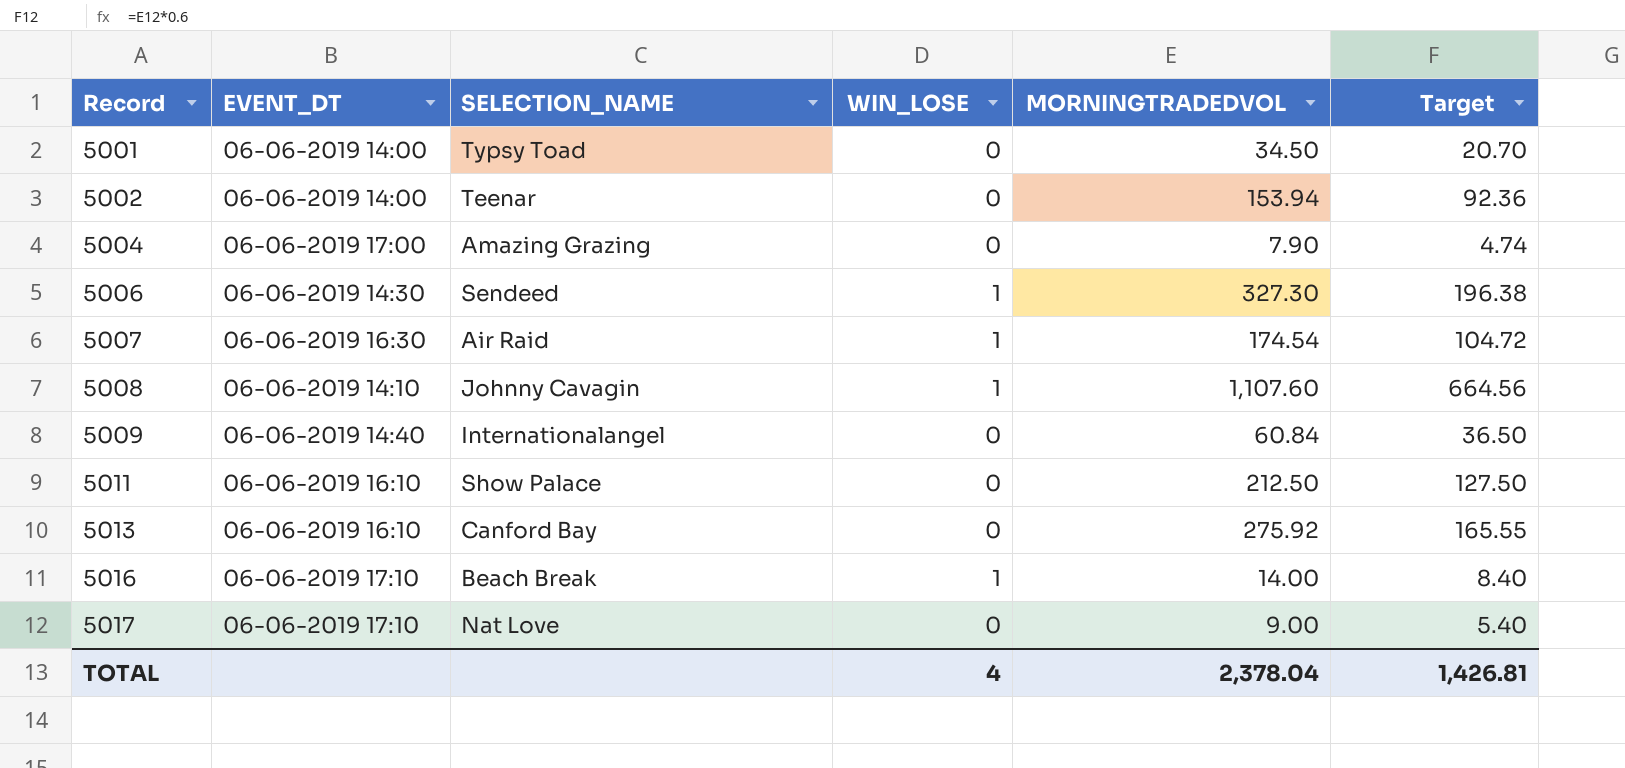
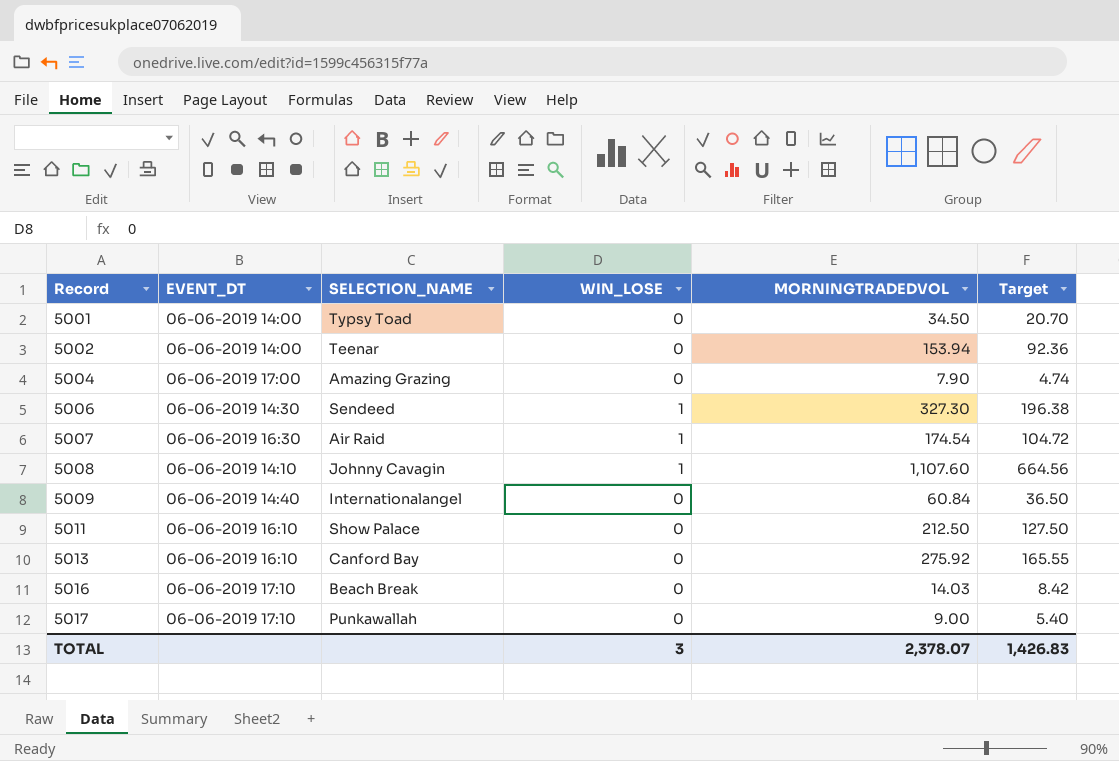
5016 | WIN_LOSE: 1 -> 0
5016 | MORNINGTRADEDVOL: 14.00 -> 14.03
5016 | Target: 8.40 -> 8.42
5017 | SELECTION_NAME: Nat Love -> Punkawallah
TOTAL | WIN_LOSE: 4 -> 3
TOTAL | MORNINGTRADEDVOL: 2,378.04 -> 2,378.07
TOTAL | Target: 1,426.81 -> 1,426.83

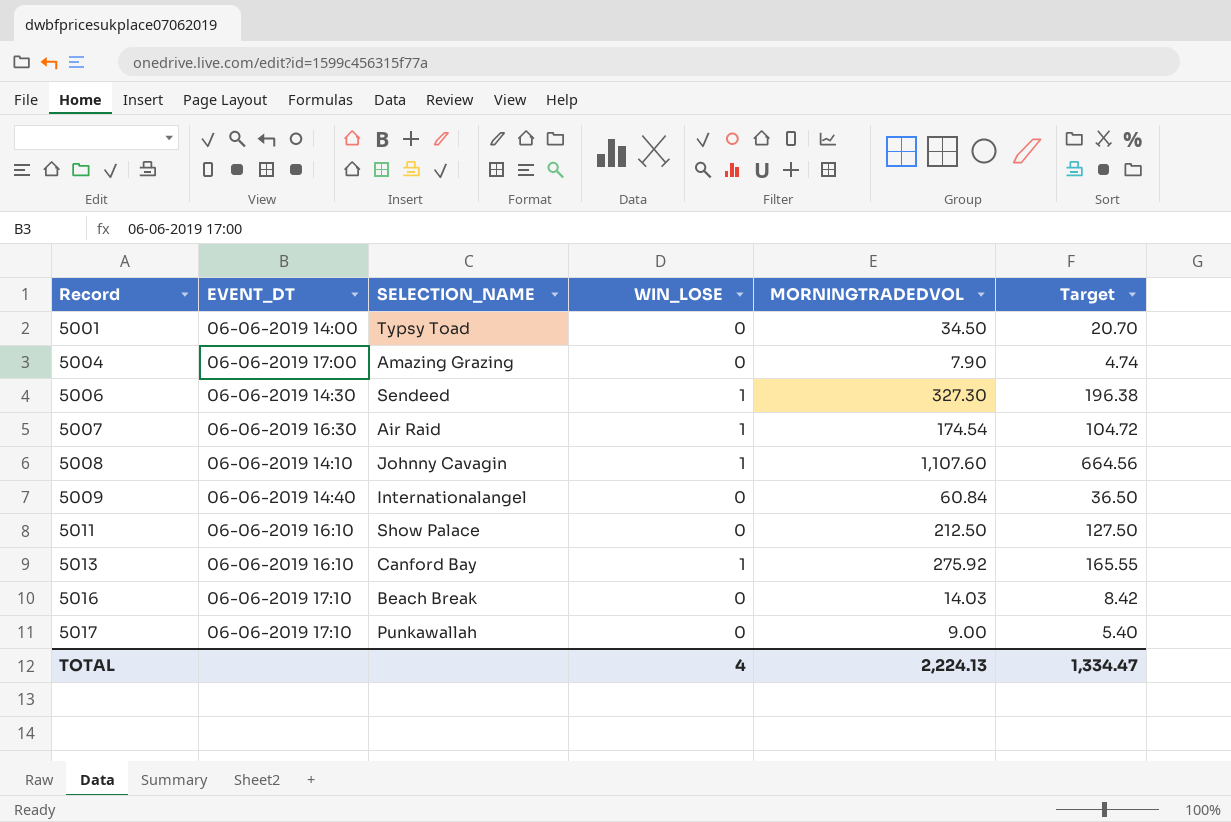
row 5002: 06-06-2019 14:00 | Teenar | 0 | 153.94 | 92.36 -> none
5013 | WIN_LOSE: 0 -> 1
TOTAL | WIN_LOSE: 3 -> 4
TOTAL | MORNINGTRADEDVOL: 2,378.07 -> 2,224.13
TOTAL | Target: 1,426.83 -> 1,334.47

